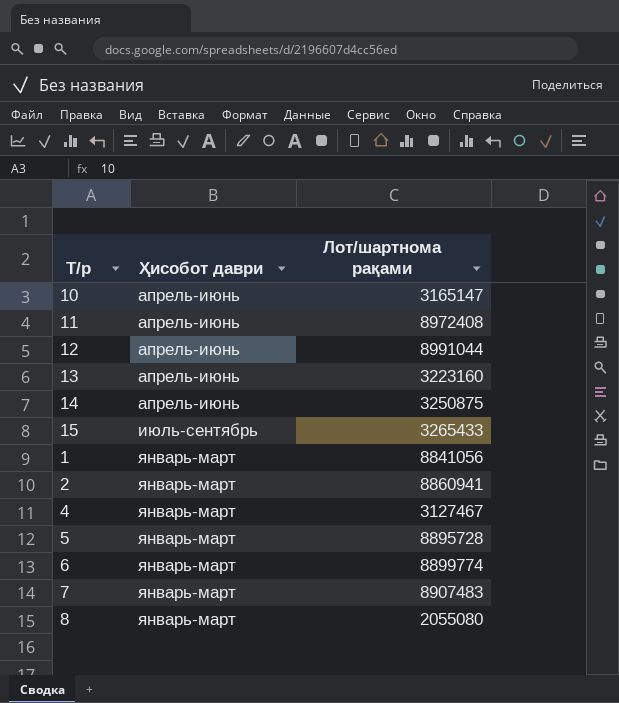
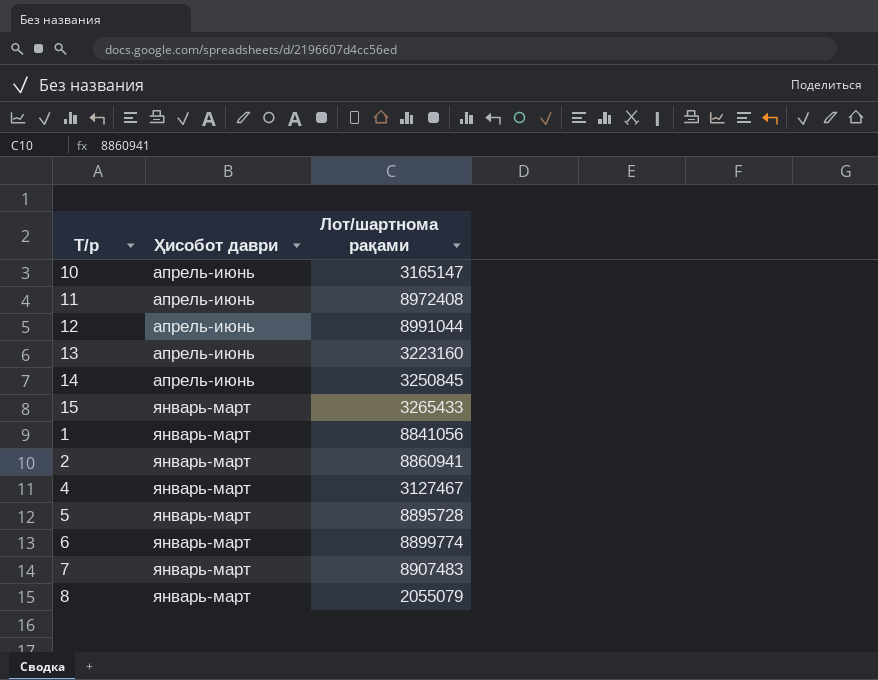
14 | Лот/шартнома рақами: 3250875 -> 3250845
15 | Ҳисобот даври: июль-сентябрь -> январь-март
8 | Лот/шартнома рақами: 2055080 -> 2055079

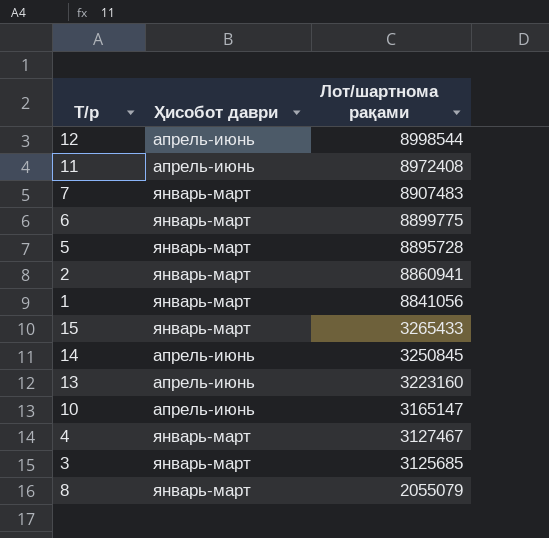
row order: Ҳисобот даври ascending -> Лот/шартнома рақами descending
12 | Лот/шартнома рақами: 8991044 -> 8998544
6 | Лот/шартнома рақами: 8899774 -> 8899775
row 3: none -> январь-март | 3125685

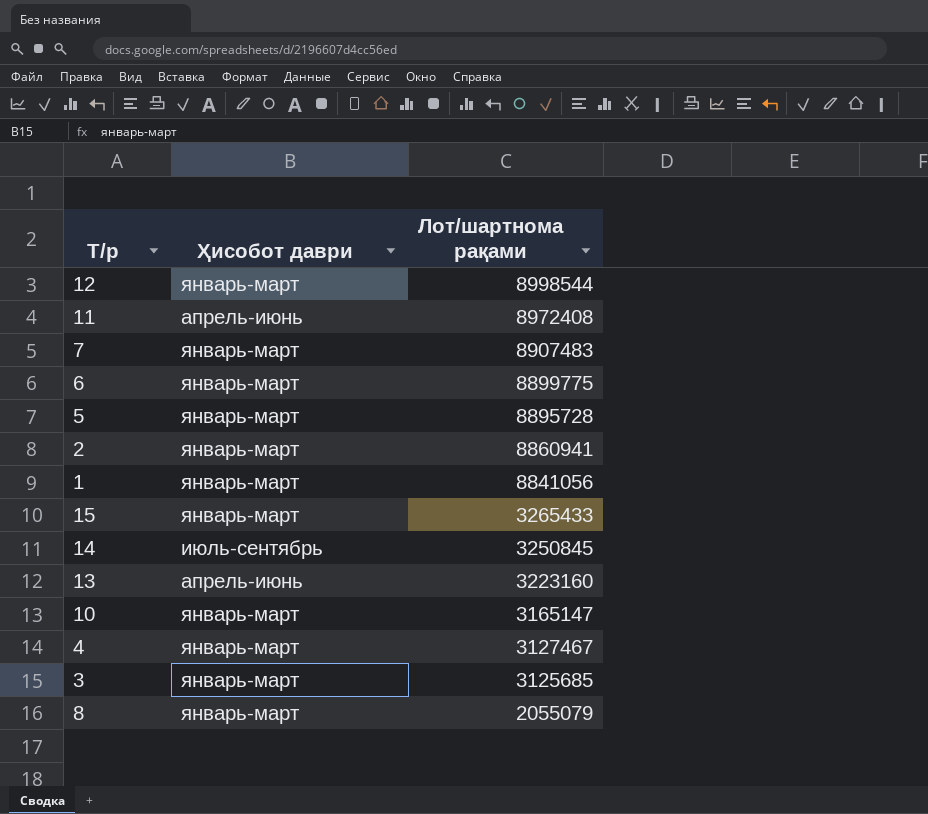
12 | Ҳисобот даври: апрель-июнь -> январь-март
14 | Ҳисобот даври: апрель-июнь -> июль-сентябрь
10 | Ҳисобот даври: апрель-июнь -> январь-март

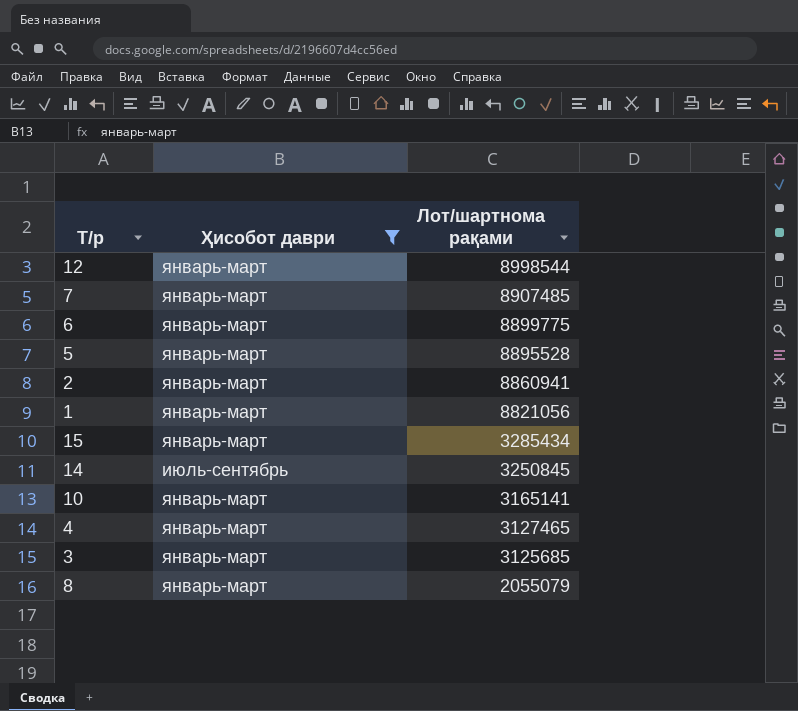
filter: none -> Ҳисобот даври != апрель-июнь
7 | Лот/шартнома рақами: 8907483 -> 8907485
5 | Лот/шартнома рақами: 8895728 -> 8895528
1 | Лот/шартнома рақами: 8841056 -> 8821056
15 | Лот/шартнома рақами: 3265433 -> 3285434
10 | Лот/шартнома рақами: 3165147 -> 3165141
4 | Лот/шартнома рақами: 3127467 -> 3127465

